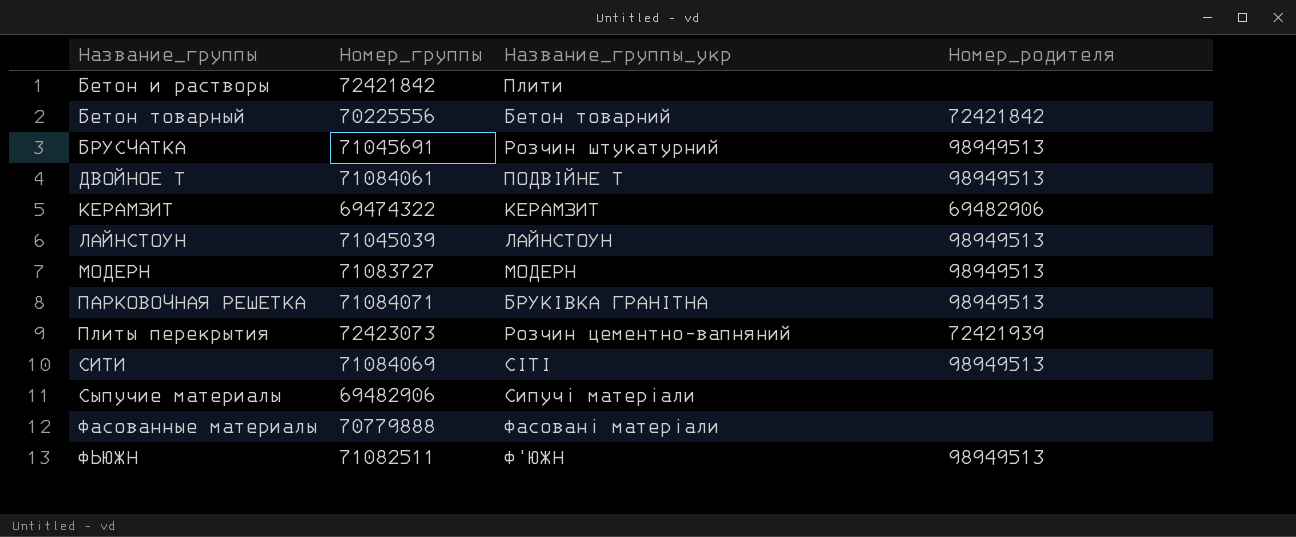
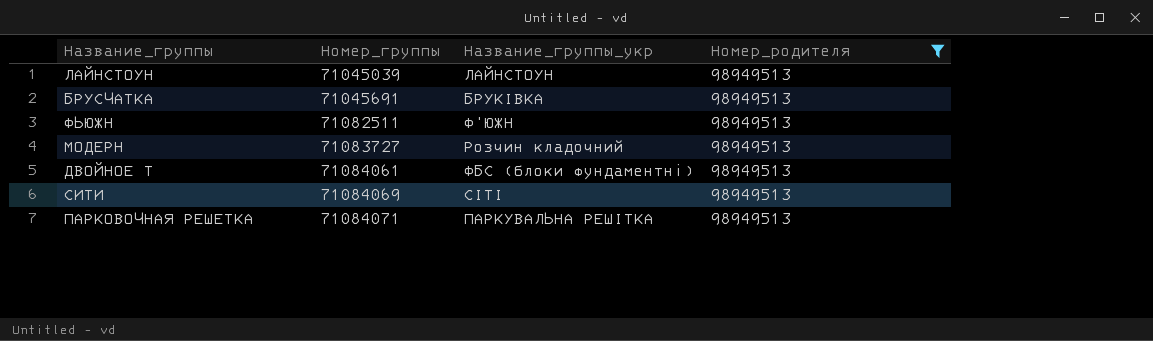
filter: none -> Номер_родителя = 98949513
row order: Название_группы ascending -> Номер_группы ascending
БРУСЧАТКА | Название_группы_укр: Розчин штукатурний -> БРУКІВКА
МОДЕРН | Название_группы_укр: МОДЕРН -> Розчин кладочний
ДВОЙНОЕ Т | Название_группы_укр: ПОДВІЙНЕ Т -> ФБС (блоки фундаментні)
ПАРКОВОЧНАЯ РЕШЕТКА | Название_группы_укр: БРУКІВКА ГРАНІТНА -> ПАРКУВАЛЬНА РЕШІТКА

